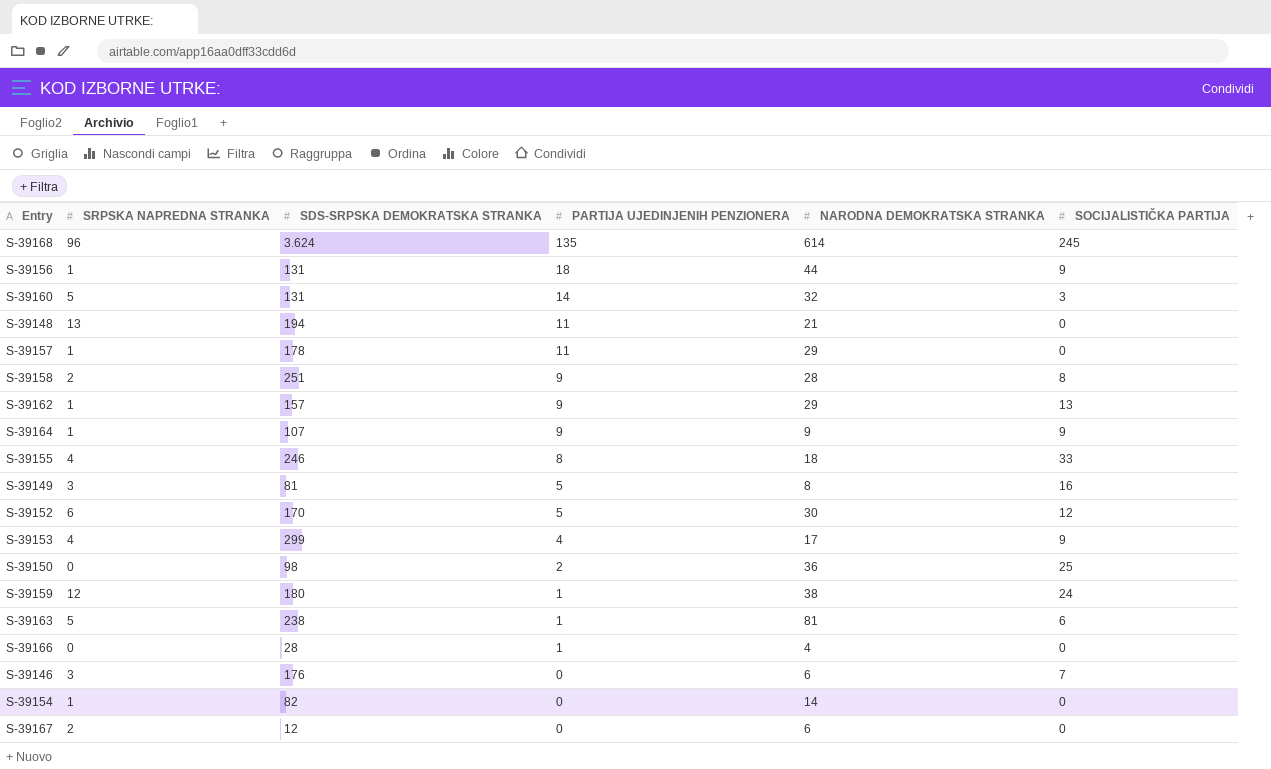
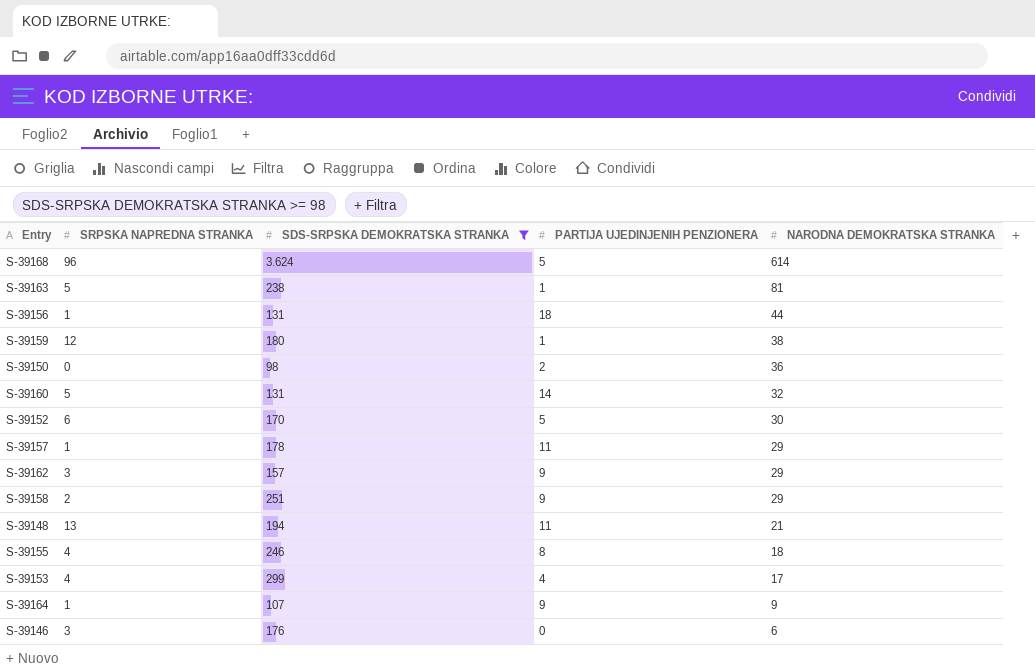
filter: none -> SDS-SRPSKA DEMOKRATSKA STRANKA >= 98
row order: PARTIJA UJEDINJENIH PENZIONERA descending -> NARODNA DEMOKRATSKA STRANKA descending
column SOCIJALISTIČKA PARTIJA | position: 6 -> none
S-39168 | PARTIJA UJEDINJENIH PENZIONERA: 135 -> 5
S-39162 | SRPSKA NAPREDNA STRANKA: 1 -> 3
S-39158 | NARODNA DEMOKRATSKA STRANKA: 28 -> 29

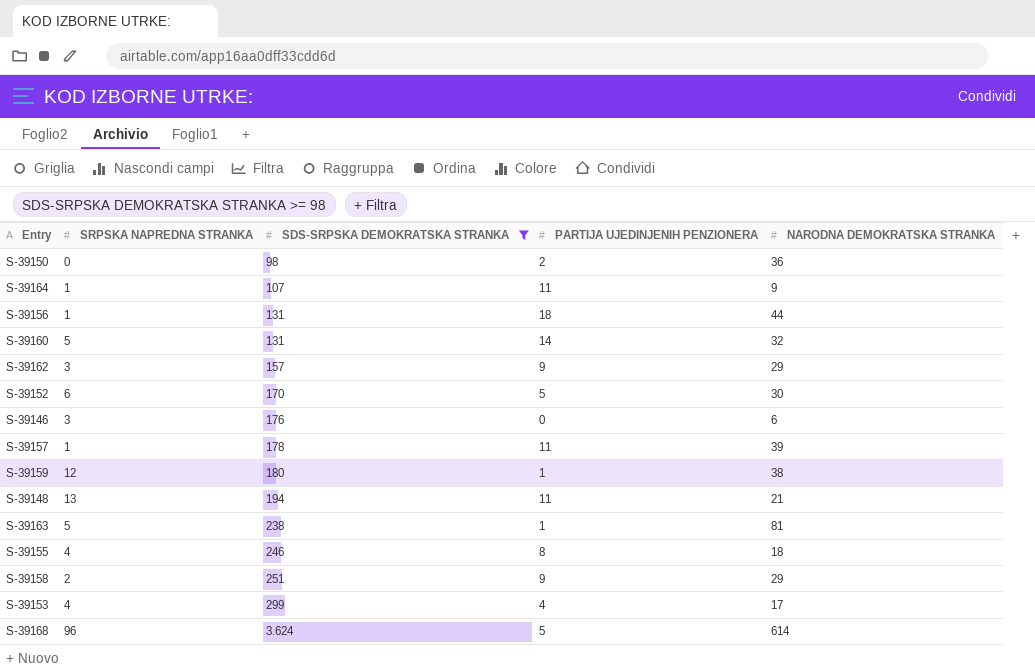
row order: NARODNA DEMOKRATSKA STRANKA descending -> SDS-SRPSKA DEMOKRATSKA STRANKA ascending
S-39164 | PARTIJA UJEDINJENIH PENZIONERA: 9 -> 11
S-39157 | NARODNA DEMOKRATSKA STRANKA: 29 -> 39

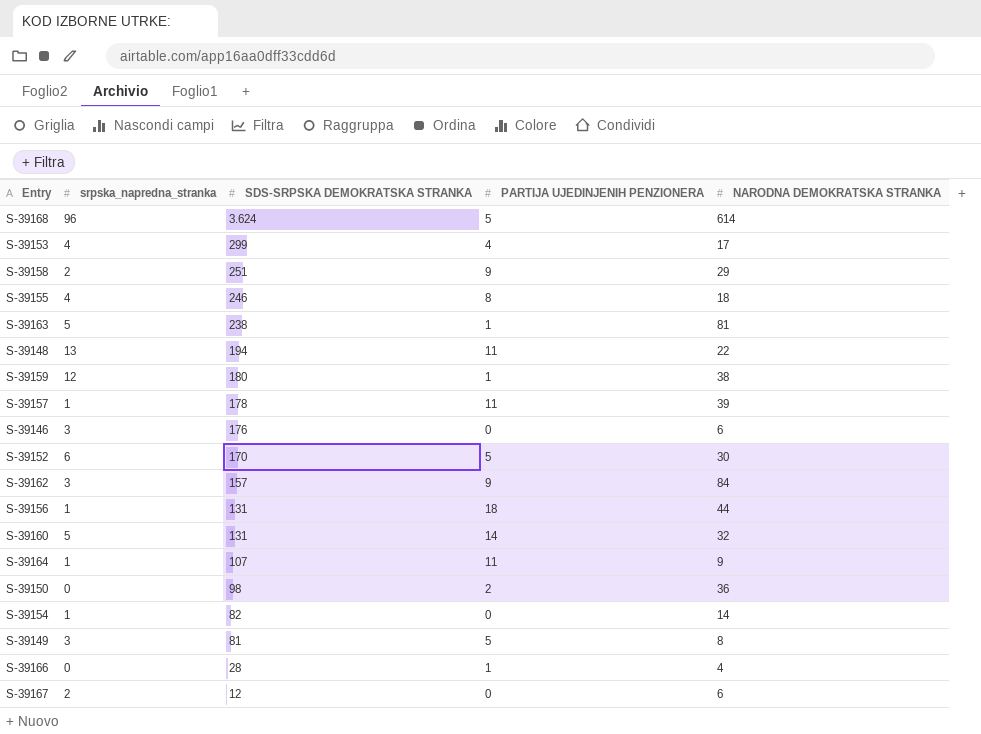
filter: SDS-SRPSKA DEMOKRATSKA STRANKA >= 98 -> none
row order: SDS-SRPSKA DEMOKRATSKA STRANKA ascending -> SDS-SRPSKA DEMOKRATSKA STRANKA descending
column name: SRPSKA NAPREDNA STRANKA -> srpska_napredna_stranka
S-39148 | NARODNA DEMOKRATSKA STRANKA: 21 -> 22
S-39162 | NARODNA DEMOKRATSKA STRANKA: 29 -> 84

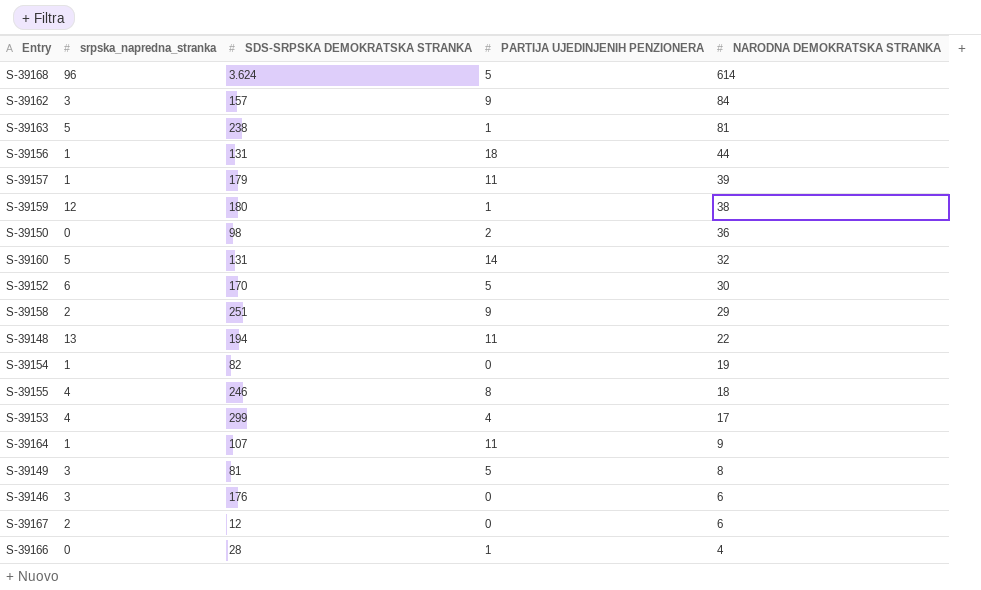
row order: SDS-SRPSKA DEMOKRATSKA STRANKA descending -> NARODNA DEMOKRATSKA STRANKA descending
S-39157 | SDS-SRPSKA DEMOKRATSKA STRANKA: 178 -> 179
S-39154 | NARODNA DEMOKRATSKA STRANKA: 14 -> 19

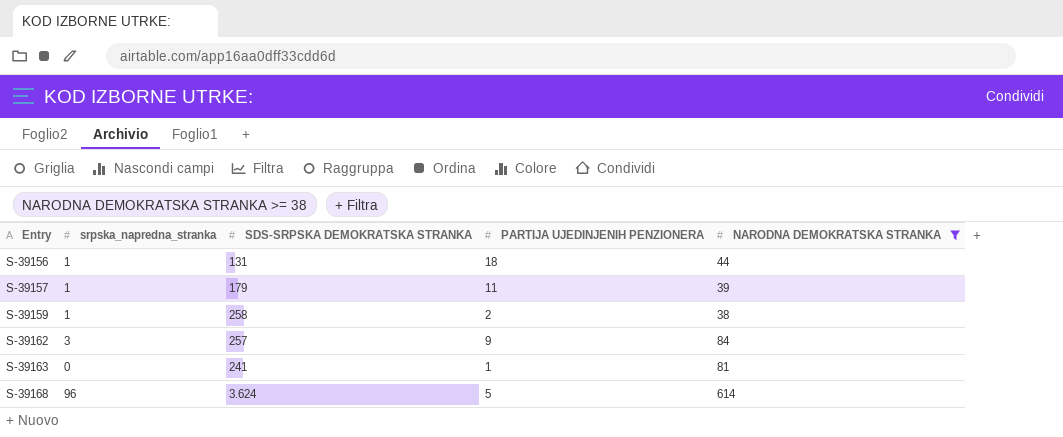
filter: none -> NARODNA DEMOKRATSKA STRANKA >= 38
row order: NARODNA DEMOKRATSKA STRANKA descending -> Entry ascending
S-39159 | srpska_napredna_stranka: 12 -> 1
S-39159 | SDS-SRPSKA DEMOKRATSKA STRANKA: 180 -> 258
S-39159 | PARTIJA UJEDINJENIH PENZIONERA: 1 -> 2
S-39162 | SDS-SRPSKA DEMOKRATSKA STRANKA: 157 -> 257
S-39163 | srpska_napredna_stranka: 5 -> 0
S-39163 | SDS-SRPSKA DEMOKRATSKA STRANKA: 238 -> 241

